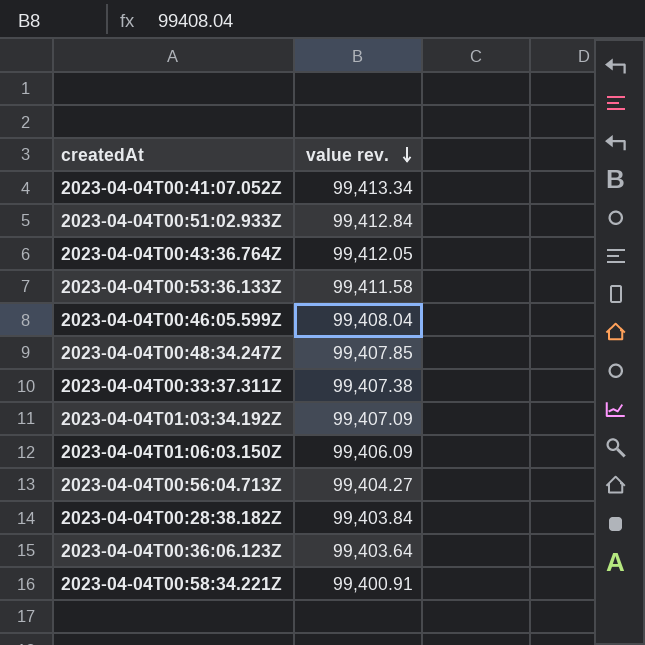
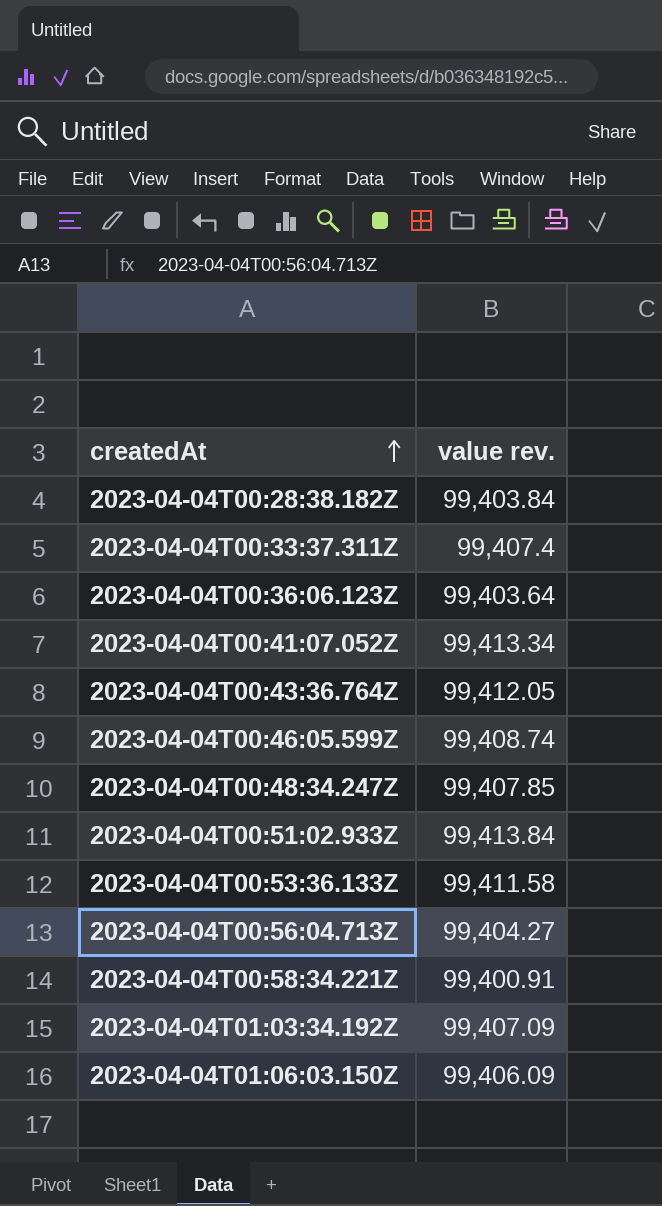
row order: value rev. descending -> createdAt ascending
2023-04-04T00:33:37.311Z | value rev.: 99,407.38 -> 99,407.4
2023-04-04T00:46:05.599Z | value rev.: 99,408.04 -> 99,408.74
2023-04-04T00:51:02.933Z | value rev.: 99,412.84 -> 99,413.84

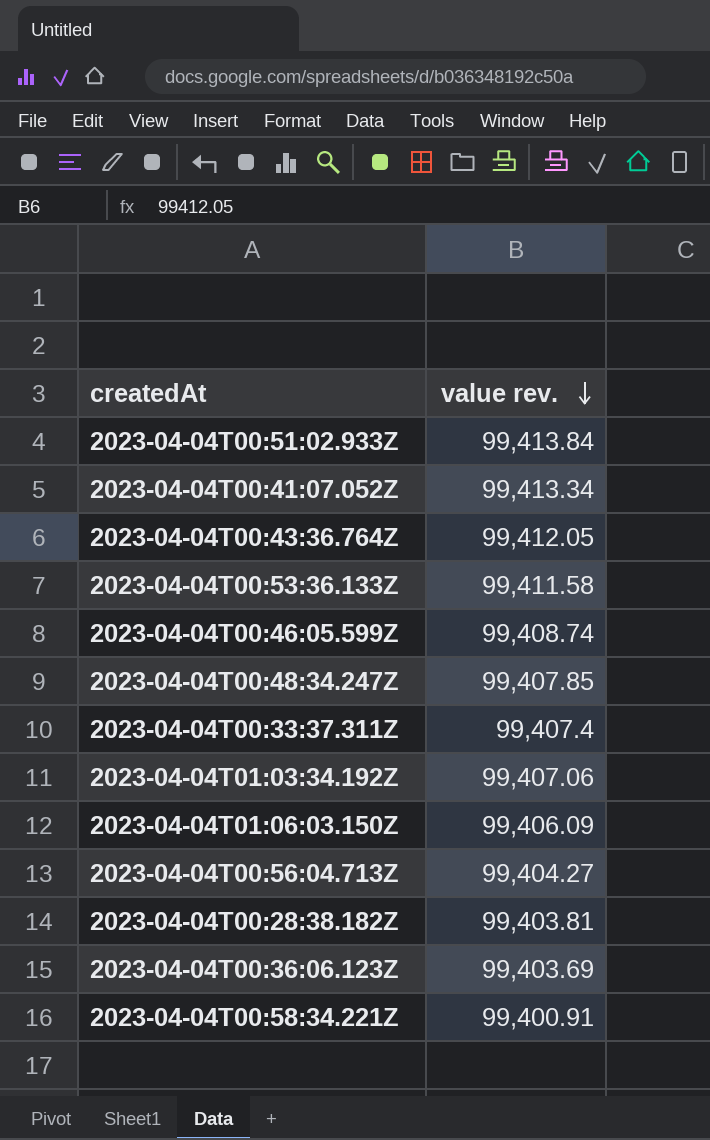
row order: createdAt ascending -> value rev. descending
2023-04-04T01:03:34.192Z | value rev.: 99,407.09 -> 99,407.06
2023-04-04T00:28:38.182Z | value rev.: 99,403.84 -> 99,403.81
2023-04-04T00:36:06.123Z | value rev.: 99,403.64 -> 99,403.69

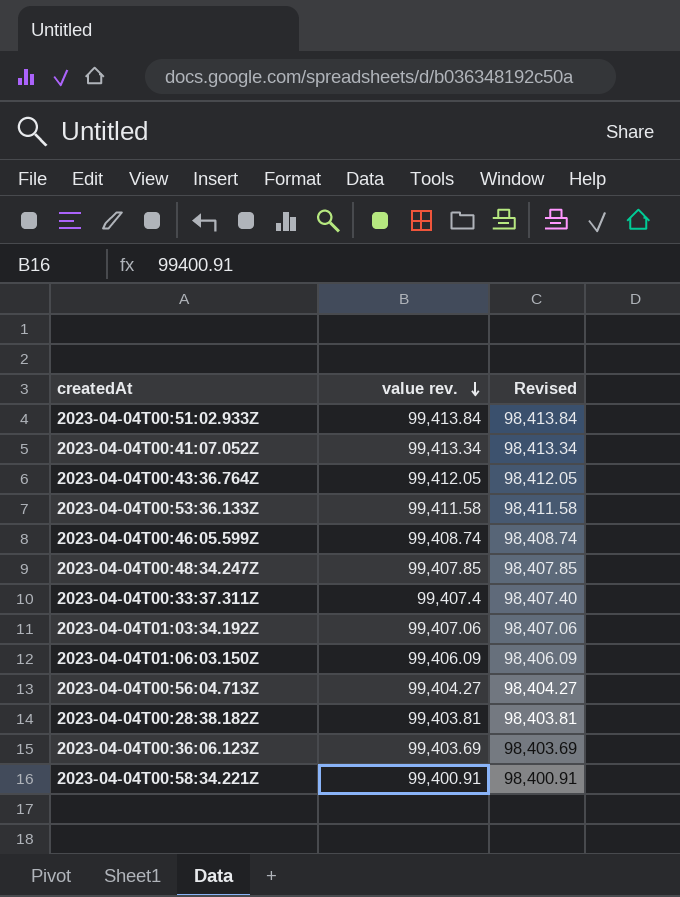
column Revised | formula: none -> [value rev.] - 1000

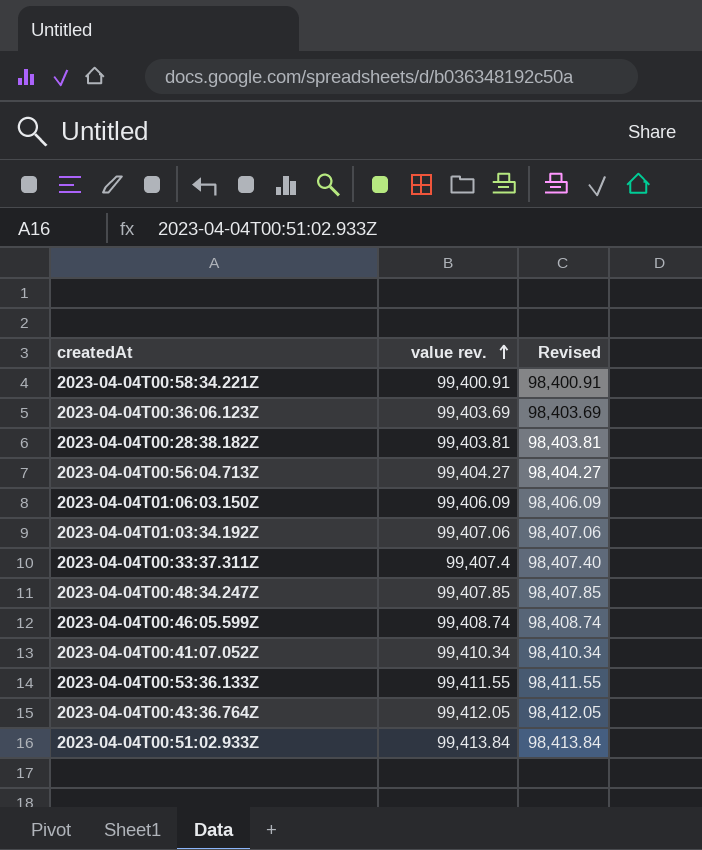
row order: value rev. descending -> value rev. ascending
2023-04-04T00:41:07.052Z | value rev.: 99,413.34 -> 99,410.34
2023-04-04T00:41:07.052Z | Revised: 98,413.34 -> 98,410.34
2023-04-04T00:53:36.133Z | value rev.: 99,411.58 -> 99,411.55
2023-04-04T00:53:36.133Z | Revised: 98,411.58 -> 98,411.55

